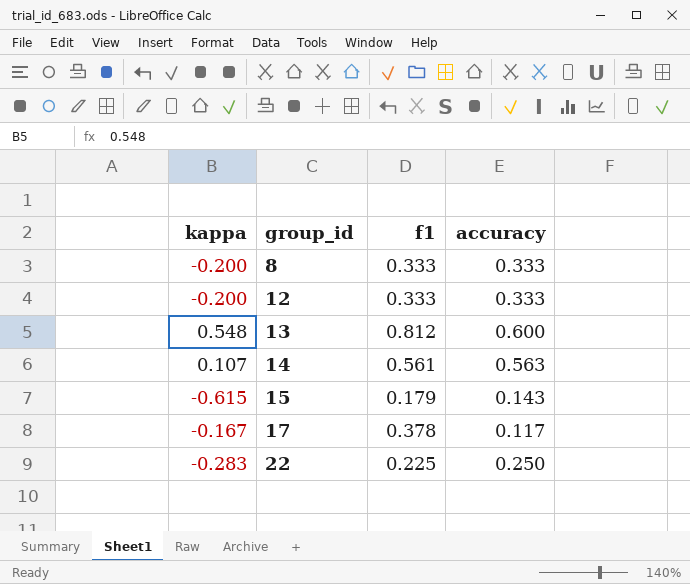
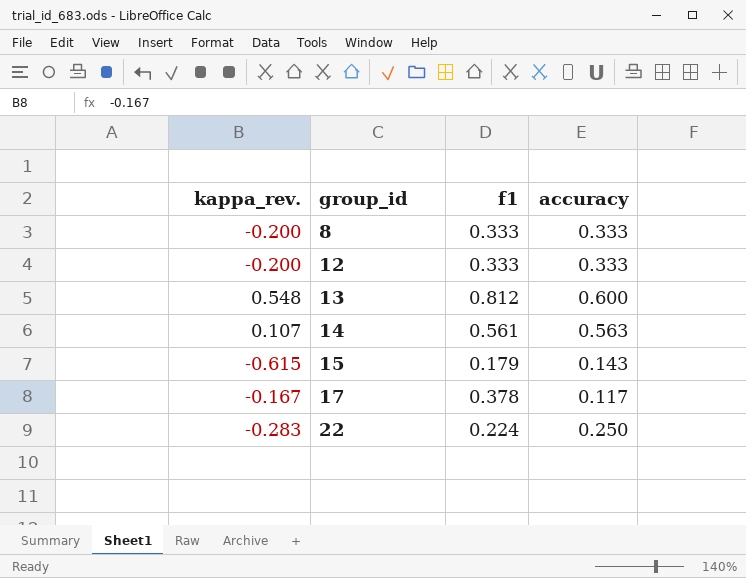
column name: kappa -> kappa_rev.
22 | f1: 0.225 -> 0.224

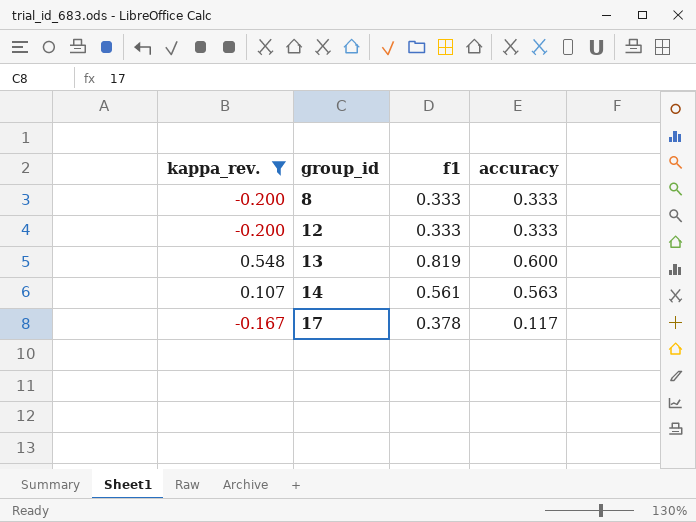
filter: none -> kappa_rev. >= -0.200
13 | f1: 0.812 -> 0.819

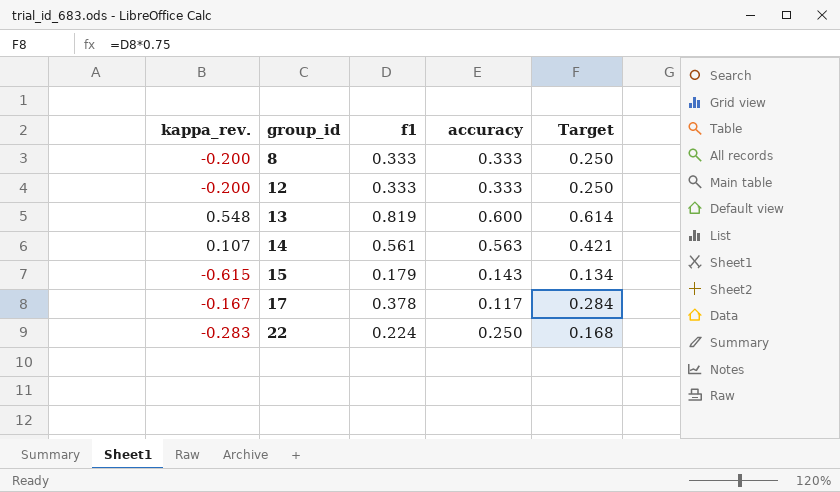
filter: kappa_rev. >= -0.200 -> none
column Target | formula: none -> [f1] * 0.75

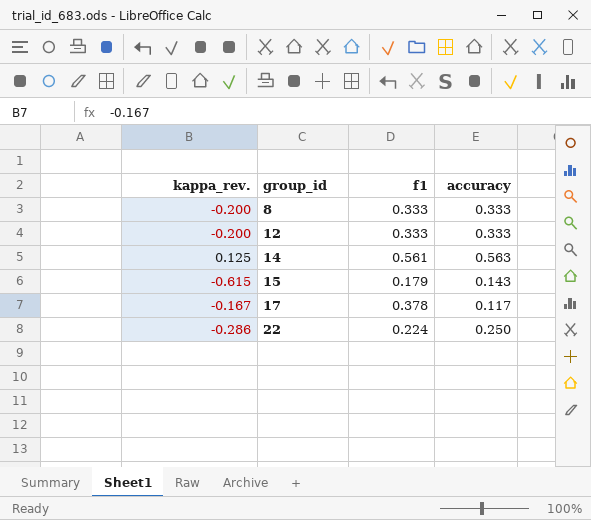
column Target | formula: [f1] * 0.75 -> none
row 13: 0.548 | 0.819 | 0.600 | 0.614 -> none
14 | kappa_rev.: 0.107 -> 0.125
22 | kappa_rev.: -0.283 -> -0.286

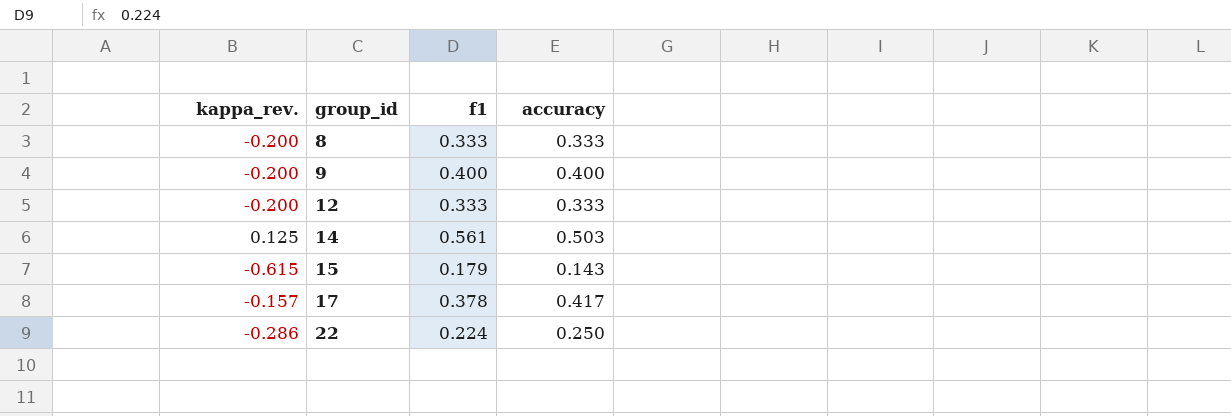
row 9: none -> -0.200 | 0.400 | 0.400
14 | accuracy: 0.563 -> 0.503
17 | kappa_rev.: -0.167 -> -0.157
17 | accuracy: 0.117 -> 0.417

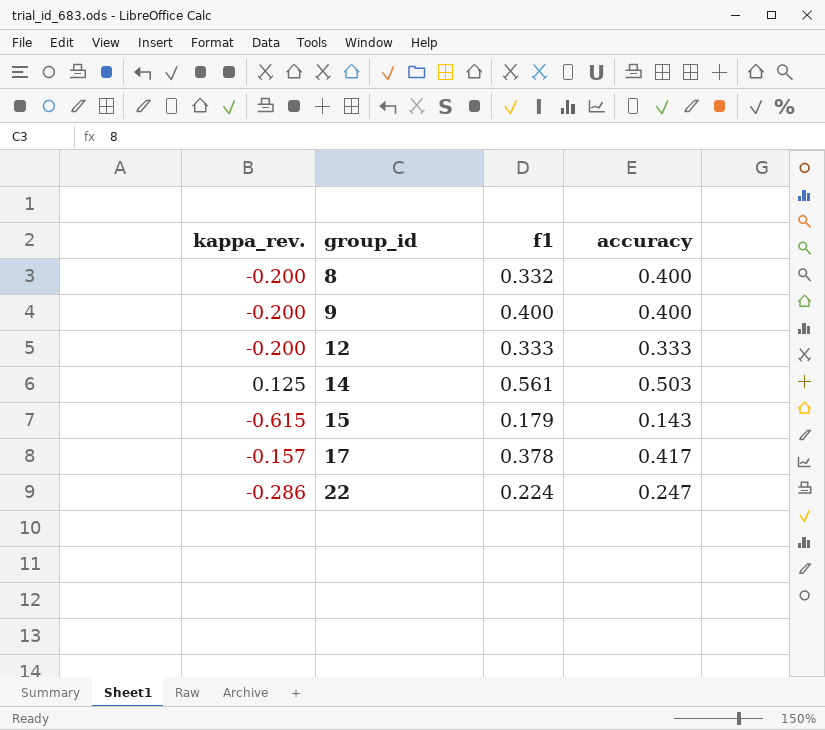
8 | f1: 0.333 -> 0.332
8 | accuracy: 0.333 -> 0.400
22 | accuracy: 0.250 -> 0.247

